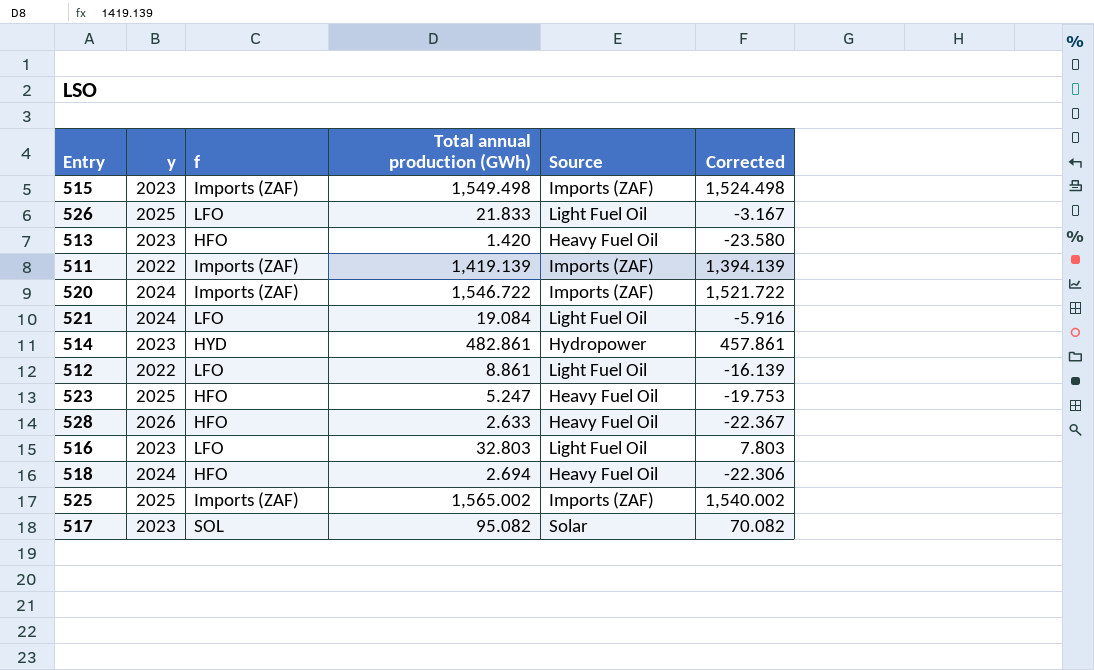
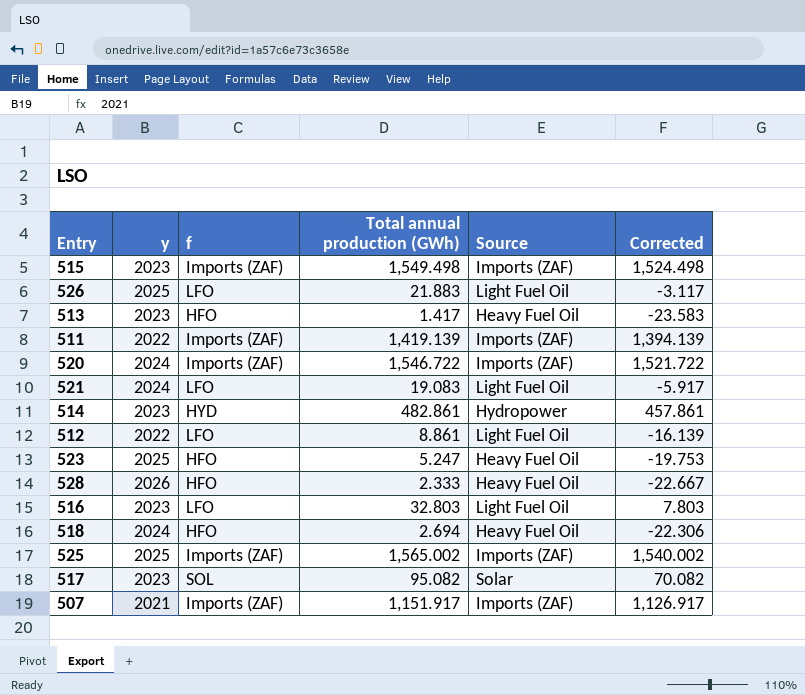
526 | Total annual production (GWh): 21.833 -> 21.883
526 | Corrected: -3.167 -> -3.117
513 | Total annual production (GWh): 1.420 -> 1.417
513 | Corrected: -23.580 -> -23.583
521 | Total annual production (GWh): 19.084 -> 19.083
521 | Corrected: -5.916 -> -5.917
528 | Total annual production (GWh): 2.633 -> 2.333
528 | Corrected: -22.367 -> -22.667
row 507: none -> 2021 | Imports (ZAF) | 1,151.917 | Imports (ZAF) | 1,126.917

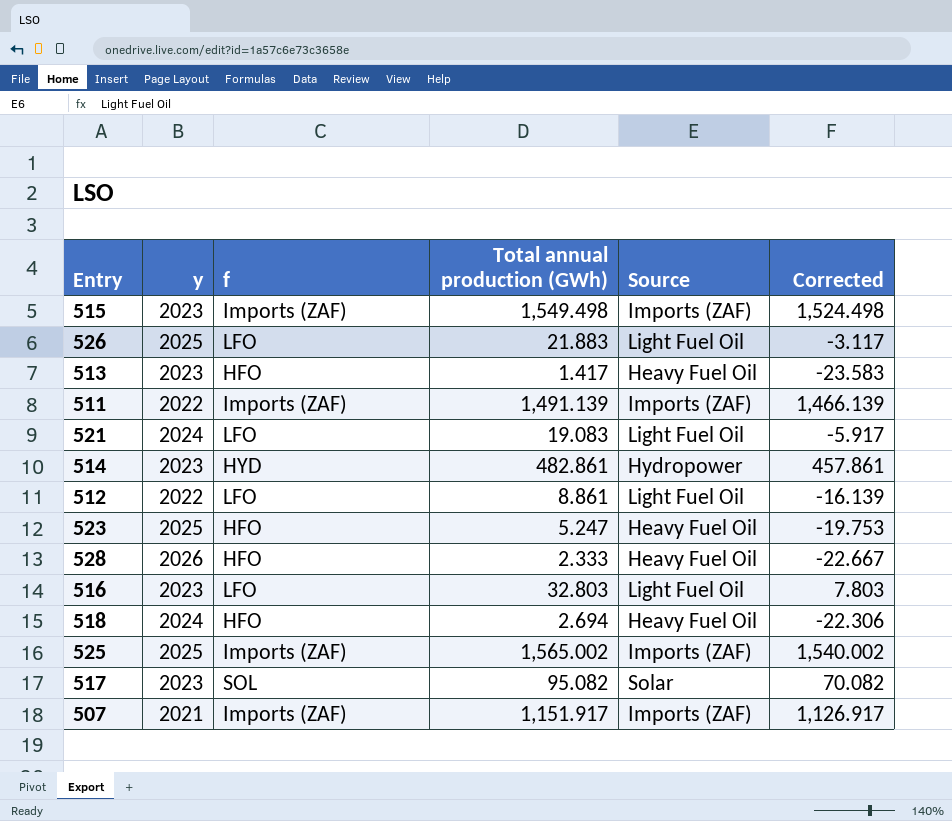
row 520: 2024 | Imports (ZAF) | 1,546.722 | Imports (ZAF) | 1,521.722 -> none
511 | Total annual production (GWh): 1,419.139 -> 1,491.139
511 | Corrected: 1,394.139 -> 1,466.139

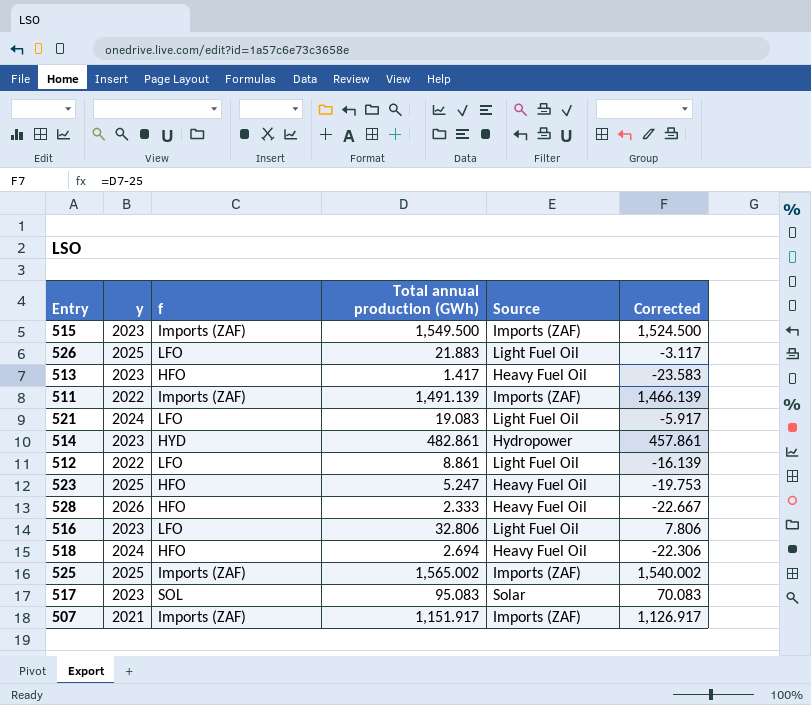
515 | Total annual production (GWh): 1,549.498 -> 1,549.500
515 | Corrected: 1,524.498 -> 1,524.500
516 | Total annual production (GWh): 32.803 -> 32.806
516 | Corrected: 7.803 -> 7.806
517 | Total annual production (GWh): 95.082 -> 95.083
517 | Corrected: 70.082 -> 70.083

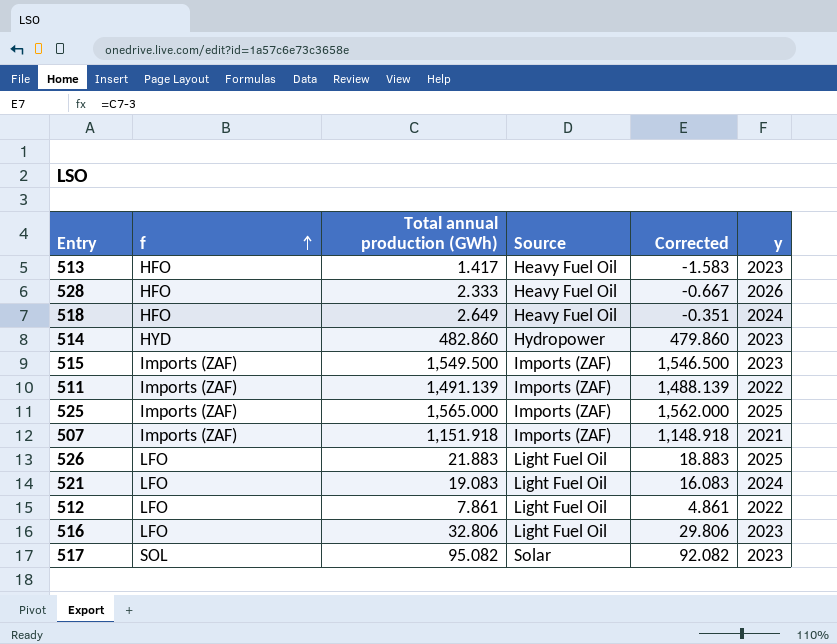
row order: none -> f ascending
column Corrected | formula: [Total annual production (GWh)] - 25 -> [Total annual production (GWh)] - 3
column y | position: 2 -> 6
row 523: 2025 | HFO | 5.247 | Heavy Fuel Oil | -19.753 -> none
518 | Total annual production (GWh): 2.694 -> 2.649
514 | Total annual production (GWh): 482.861 -> 482.860
525 | Total annual production (GWh): 1,565.002 -> 1,565.000
507 | Total annual production (GWh): 1,151.917 -> 1,151.918
512 | Total annual production (GWh): 8.861 -> 7.861
517 | Total annual production (GWh): 95.083 -> 95.082

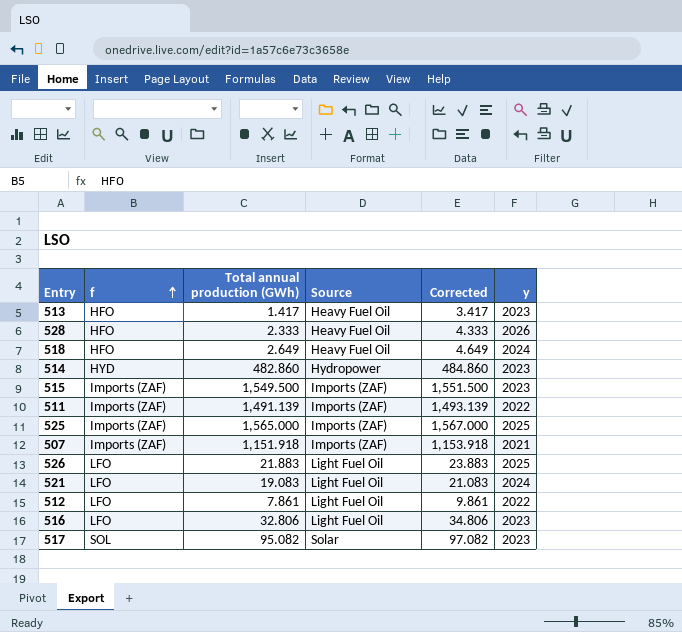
column Corrected | formula: [Total annual production (GWh)] - 3 -> [Total annual production (GWh)] + 2

